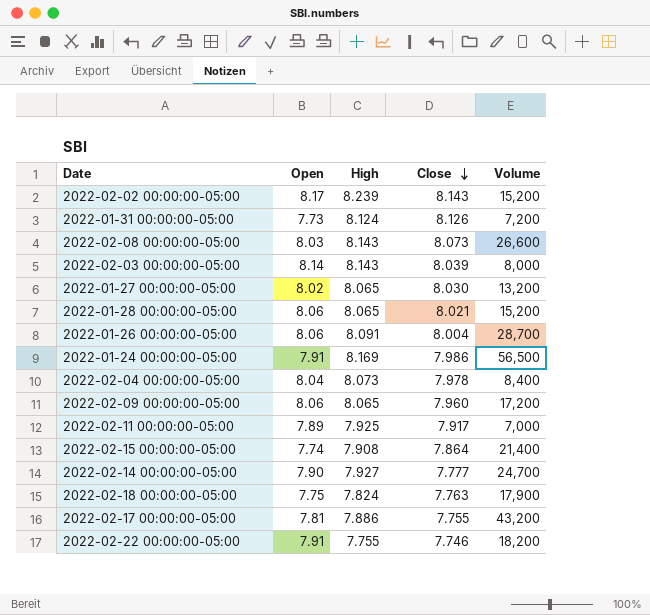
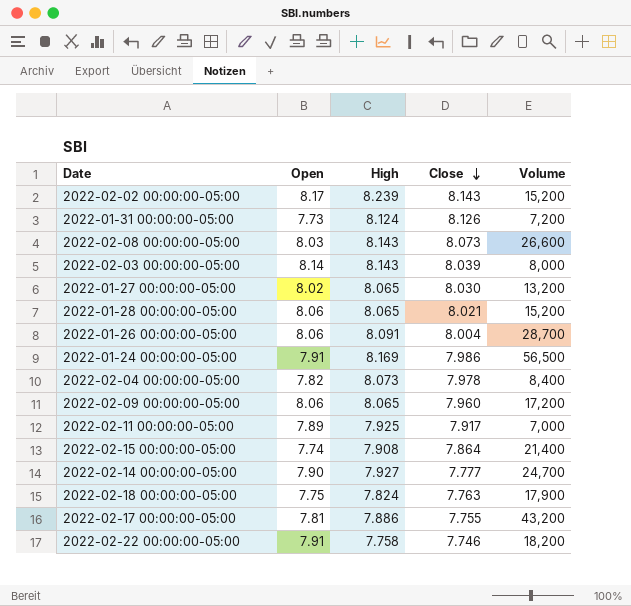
2022-02-04 00:00:00-05:00 | Open: 8.04 -> 7.82
2022-02-22 00:00:00-05:00 | High: 7.755 -> 7.758

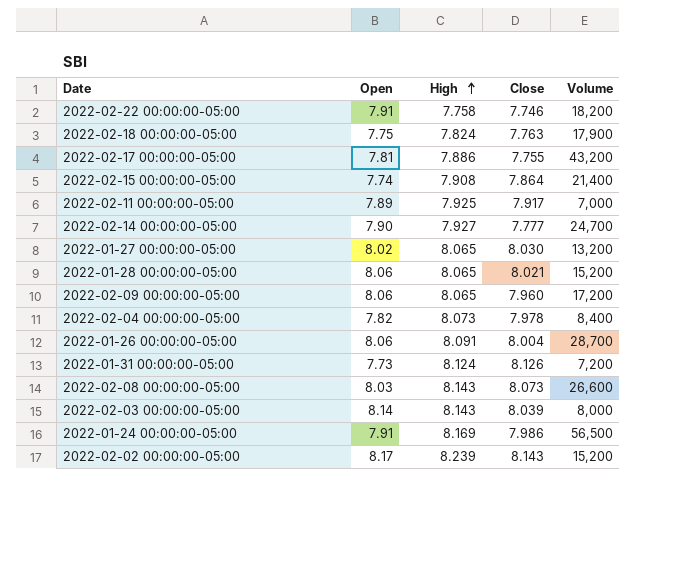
row order: Close descending -> High ascending

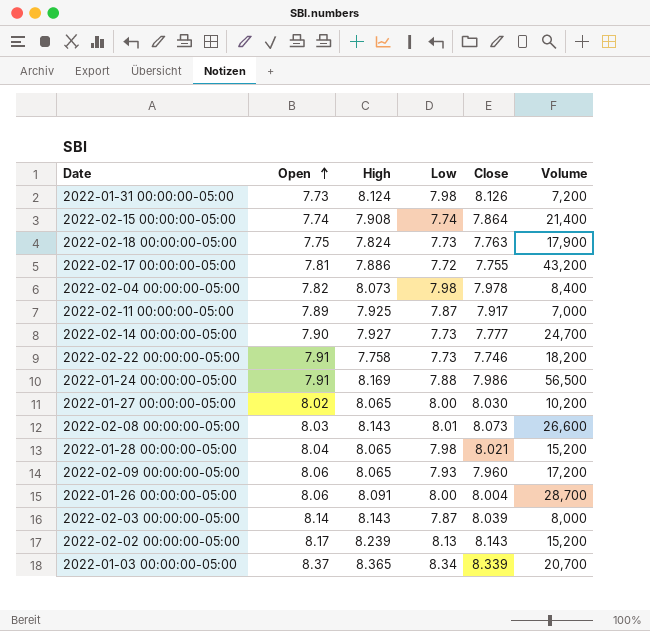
row order: High ascending -> Open ascending
column Low | position: none -> 4
2022-01-27 00:00:00-05:00 | Volume: 13,200 -> 10,200
2022-01-28 00:00:00-05:00 | Open: 8.06 -> 8.04
row 2022-01-03 00:00:00-05:00: none -> 8.37 | 8.365 | 8.34 | 8.339 | 20,700

